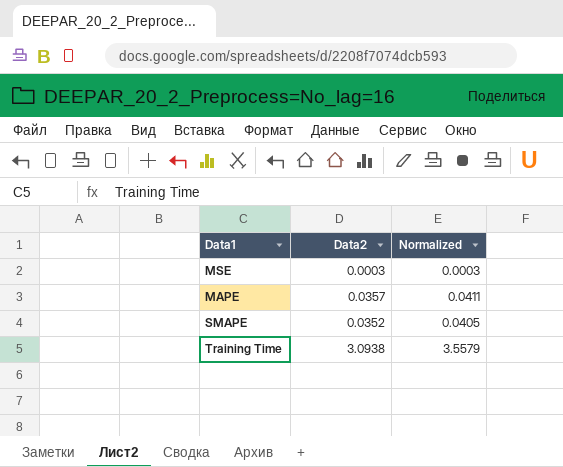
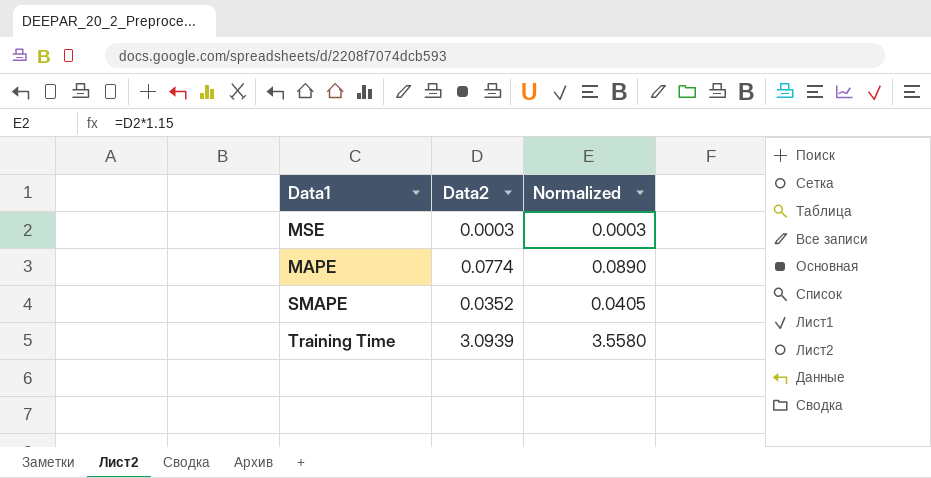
MAPE | Data2: 0.0357 -> 0.0774
MAPE | Normalized: 0.0411 -> 0.0890
Training Time | Data2: 3.0938 -> 3.0939
Training Time | Normalized: 3.5579 -> 3.5580

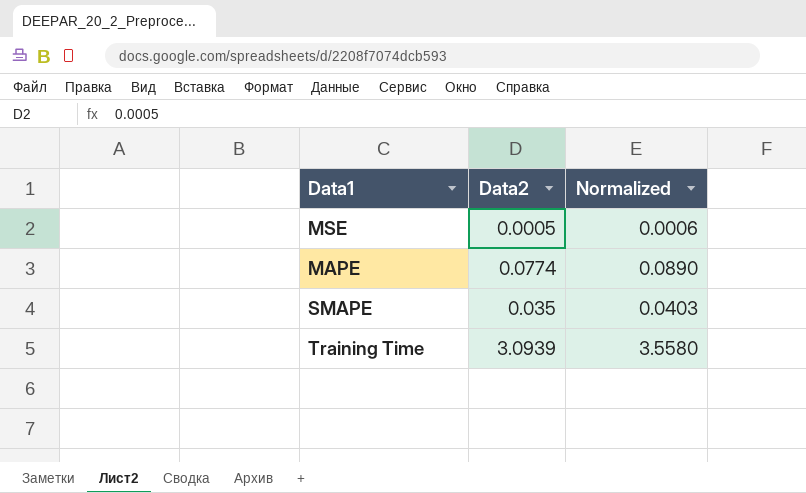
MSE | Data2: 0.0003 -> 0.0005
MSE | Normalized: 0.0003 -> 0.0006
SMAPE | Data2: 0.0352 -> 0.035
SMAPE | Normalized: 0.0405 -> 0.0403

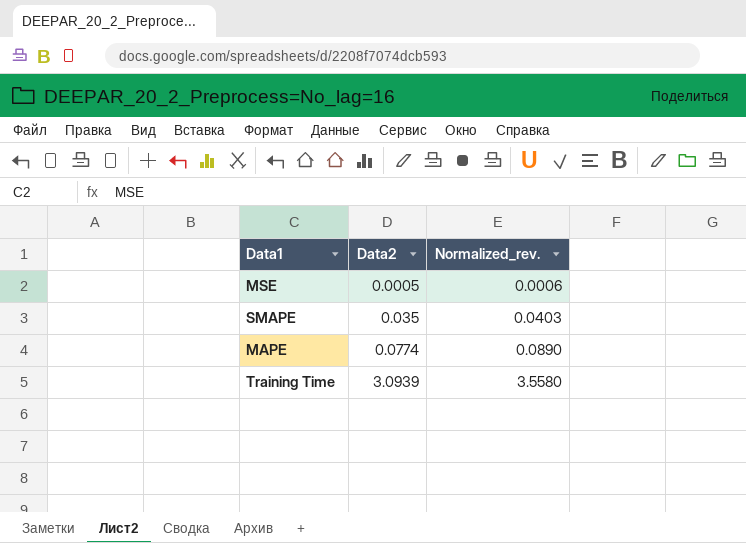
row order: none -> Data2 ascending
column name: Normalized -> Normalized_rev.

